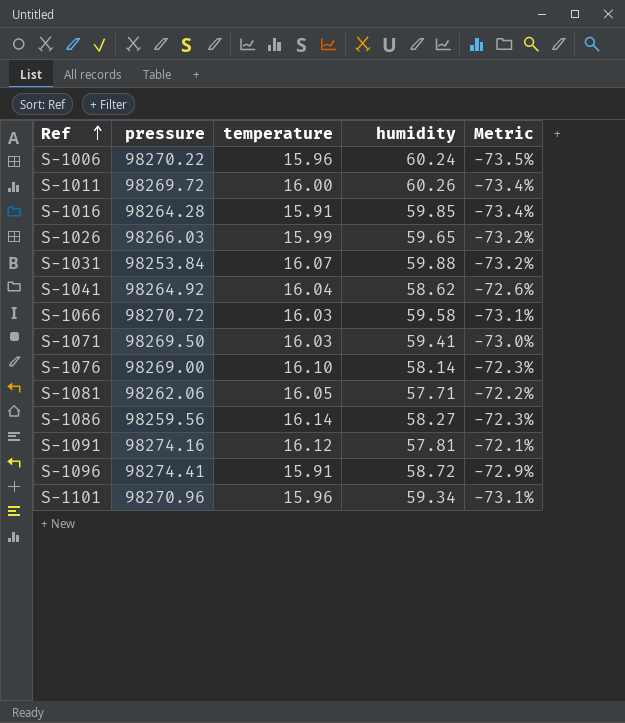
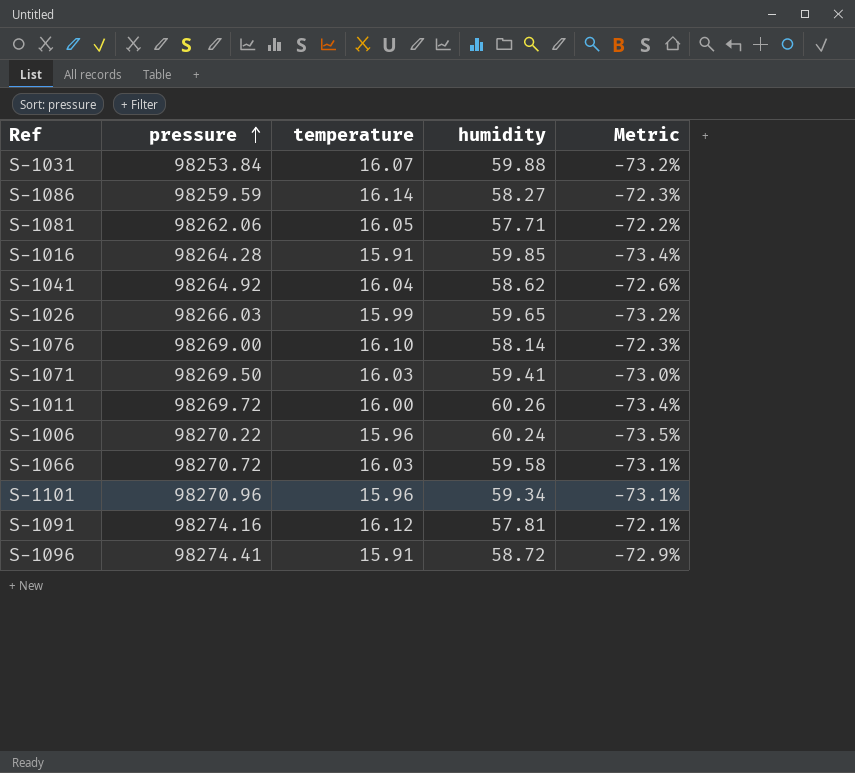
row order: Ref ascending -> pressure ascending
S-1086 | pressure: 98259.56 -> 98259.59

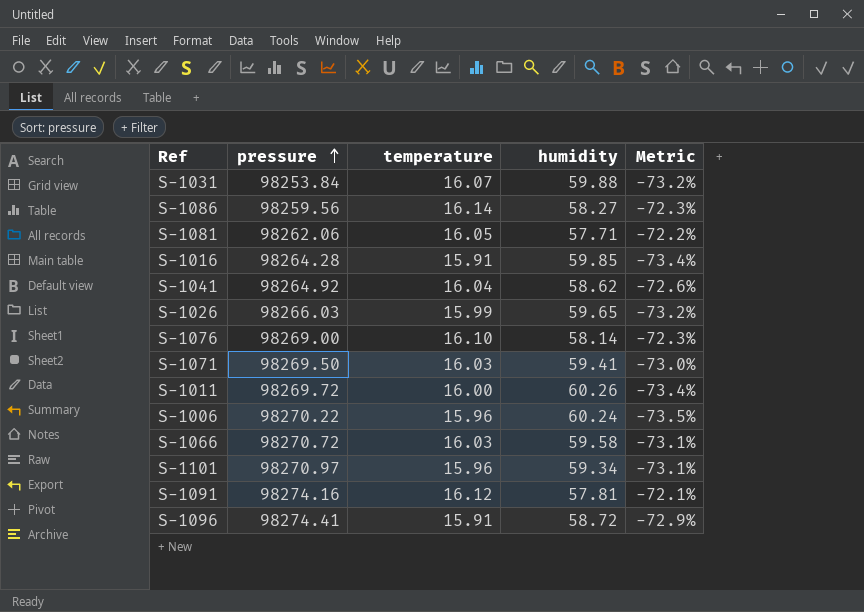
S-1086 | pressure: 98259.59 -> 98259.56
S-1101 | pressure: 98270.96 -> 98270.97

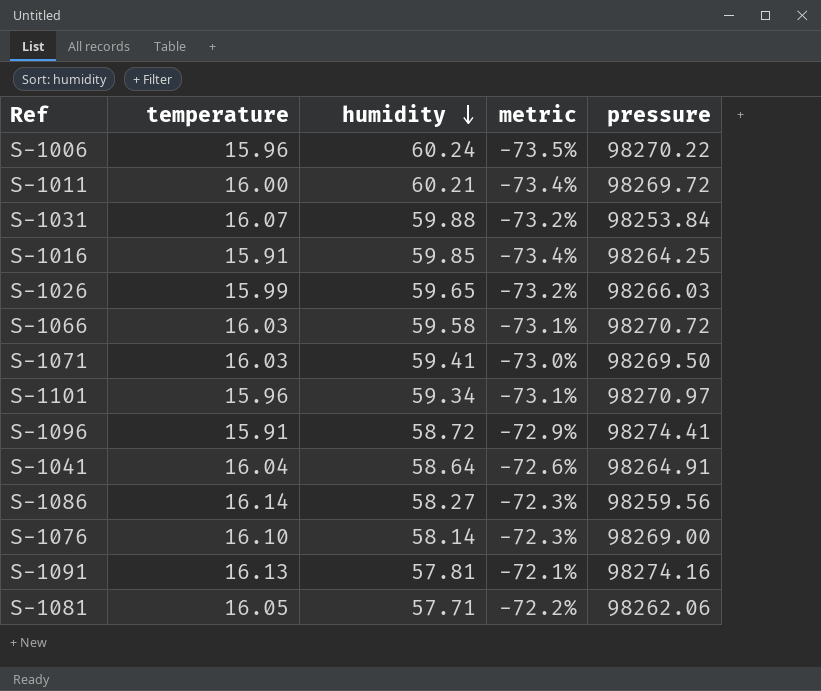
row order: pressure ascending -> humidity descending
column name: Metric -> metric
column pressure | position: 2 -> 5
S-1011 | humidity: 60.26 -> 60.21
S-1016 | pressure: 98264.28 -> 98264.25
S-1041 | humidity: 58.62 -> 58.64
S-1041 | pressure: 98264.92 -> 98264.91
S-1091 | temperature: 16.12 -> 16.13

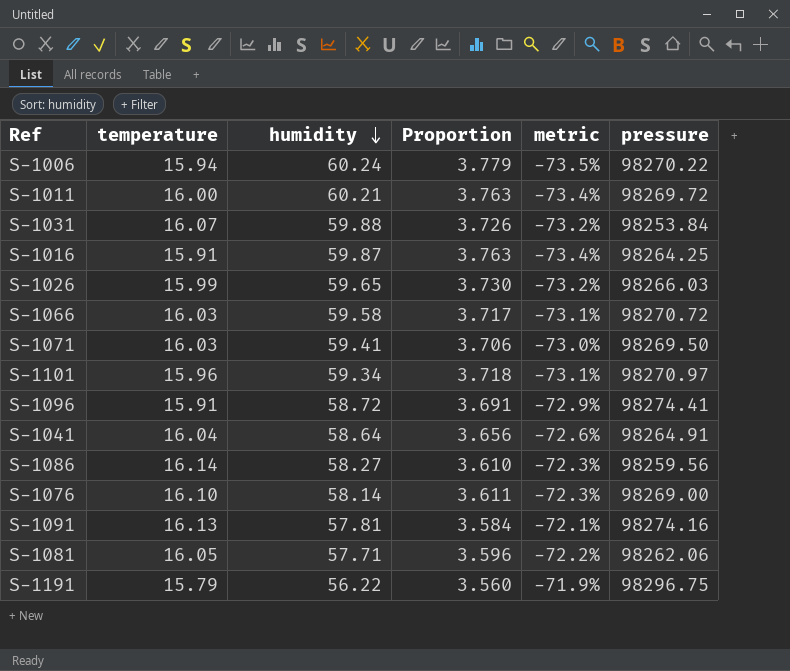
column Proportion | formula: none -> [humidity] / [temperature]
S-1006 | temperature: 15.96 -> 15.94
S-1016 | humidity: 59.85 -> 59.87
row S-1191: none -> 15.79 | 56.22 | 3.560 | -71.9% | 98296.75

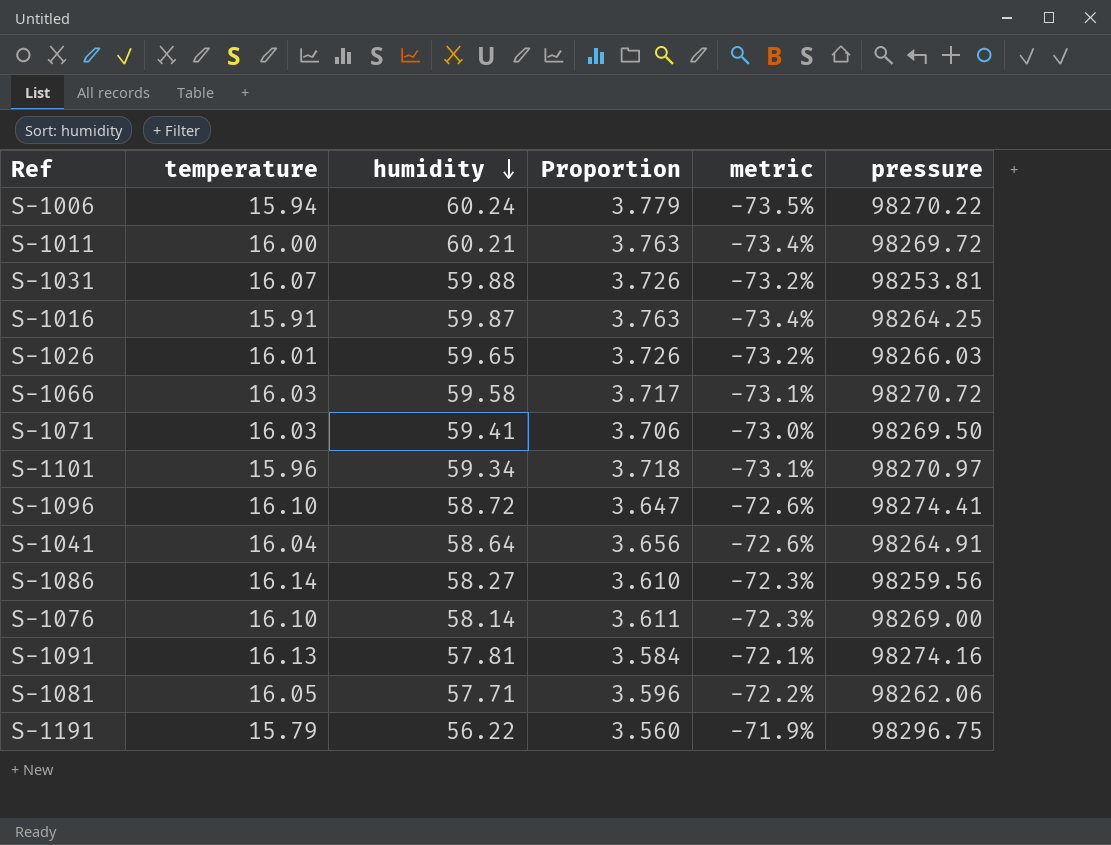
S-1031 | pressure: 98253.84 -> 98253.81
S-1026 | temperature: 15.99 -> 16.01
S-1026 | Proportion: 3.730 -> 3.726
S-1096 | temperature: 15.91 -> 16.10
S-1096 | Proportion: 3.691 -> 3.647
S-1096 | metric: -72.9% -> -72.6%

